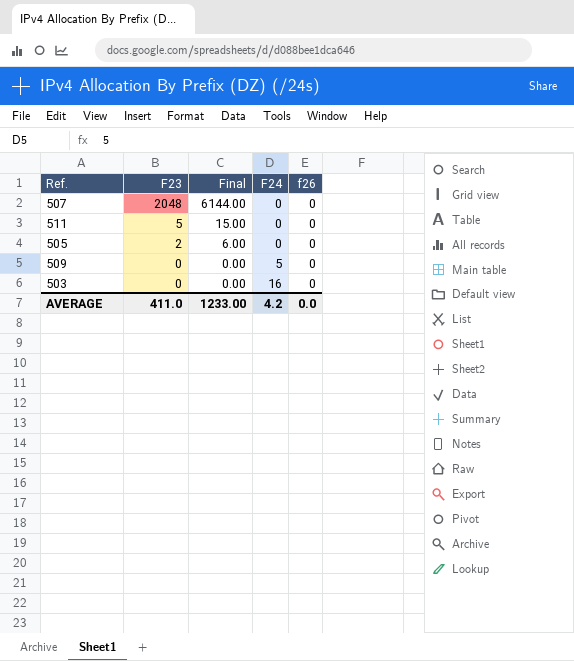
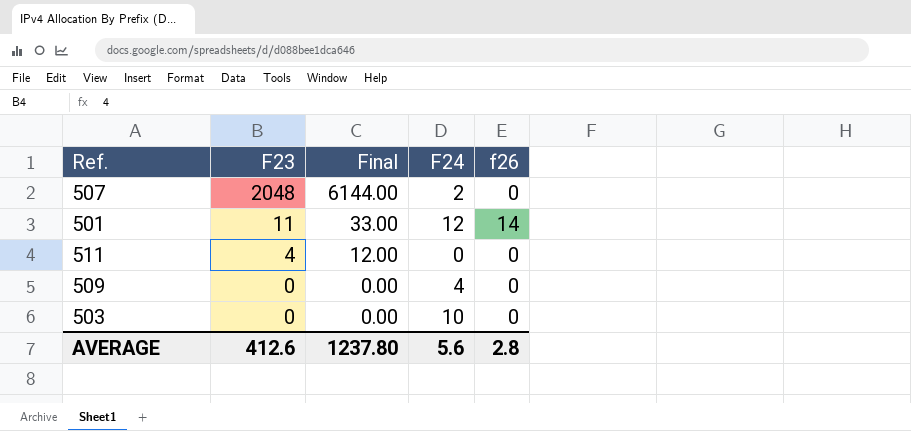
row 505: 2 | 6.00 | 0 | 0 -> none
507 | F24: 0 -> 2
row 501: none -> 11 | 33.00 | 12 | 14
511 | F23: 5 -> 4
511 | Final: 15.00 -> 12.00
509 | F24: 5 -> 4
503 | F24: 16 -> 10
AVERAGE | F23: 411.0 -> 412.6
AVERAGE | Final: 1233.00 -> 1237.80
AVERAGE | F24: 4.2 -> 5.6
AVERAGE | f26: 0.0 -> 2.8

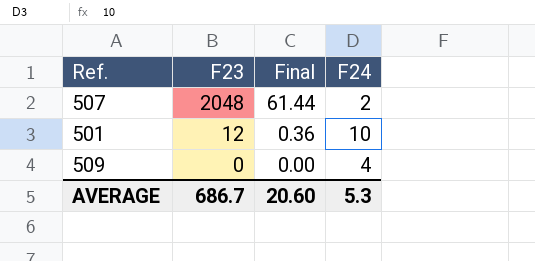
column f26 | position: 5 -> none
column Final | formula: [F23] * 3 -> [F23] * 0.03
row 511: 4 | 12.00 | 0 | 0 -> none
row 503: 0 | 0.00 | 10 | 0 -> none
501 | F23: 11 -> 12
501 | F24: 12 -> 10
AVERAGE | F23: 412.6 -> 686.7
AVERAGE | Final: 1237.80 -> 20.60
AVERAGE | F24: 5.6 -> 5.3

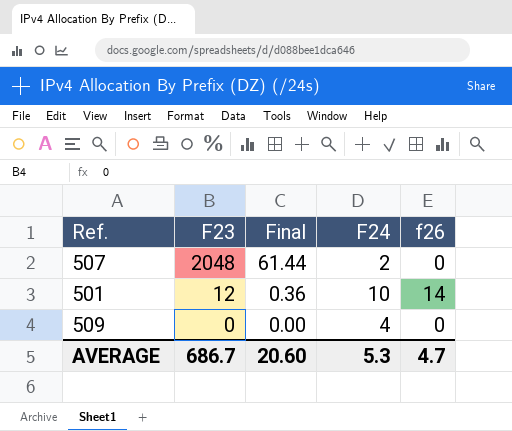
column f26 | position: none -> 5

